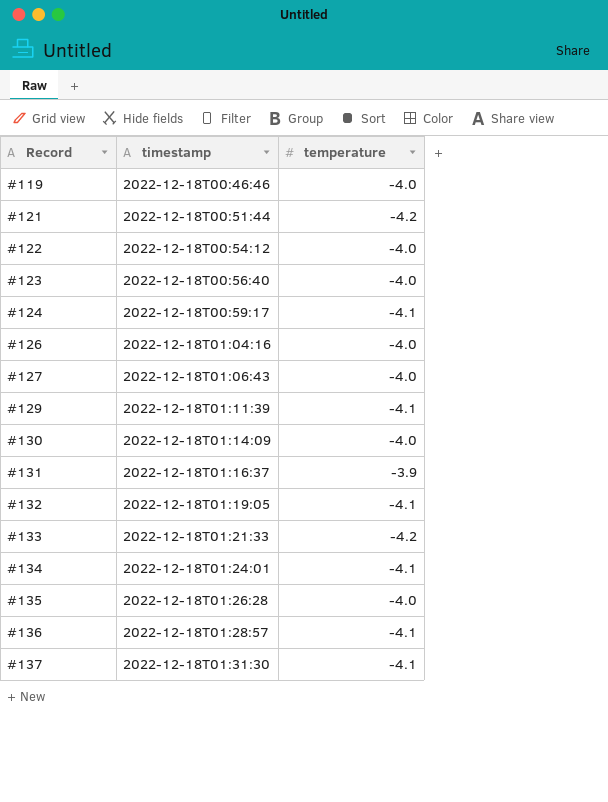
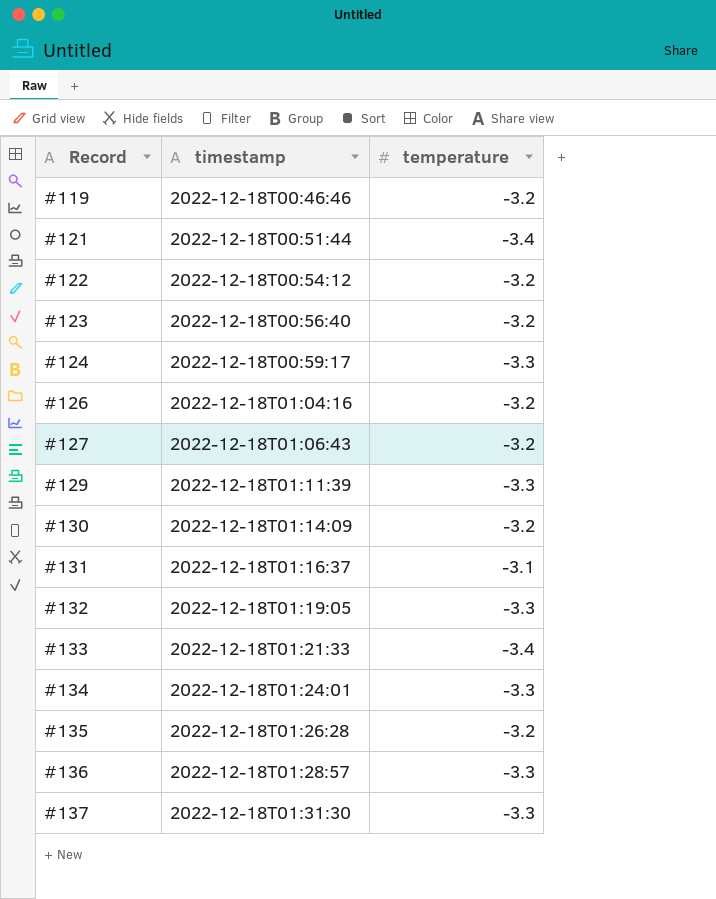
#119 | temperature: -4.0 -> -3.2
#121 | temperature: -4.2 -> -3.4
#122 | temperature: -4.0 -> -3.2
#123 | temperature: -4.0 -> -3.2
#124 | temperature: -4.1 -> -3.3
#126 | temperature: -4.0 -> -3.2
#127 | temperature: -4.0 -> -3.2
#129 | temperature: -4.1 -> -3.3
#130 | temperature: -4.0 -> -3.2
#131 | temperature: -3.9 -> -3.1
#132 | temperature: -4.1 -> -3.3
#133 | temperature: -4.2 -> -3.4
#134 | temperature: -4.1 -> -3.3
#135 | temperature: -4.0 -> -3.2
#136 | temperature: -4.1 -> -3.3
#137 | temperature: -4.1 -> -3.3

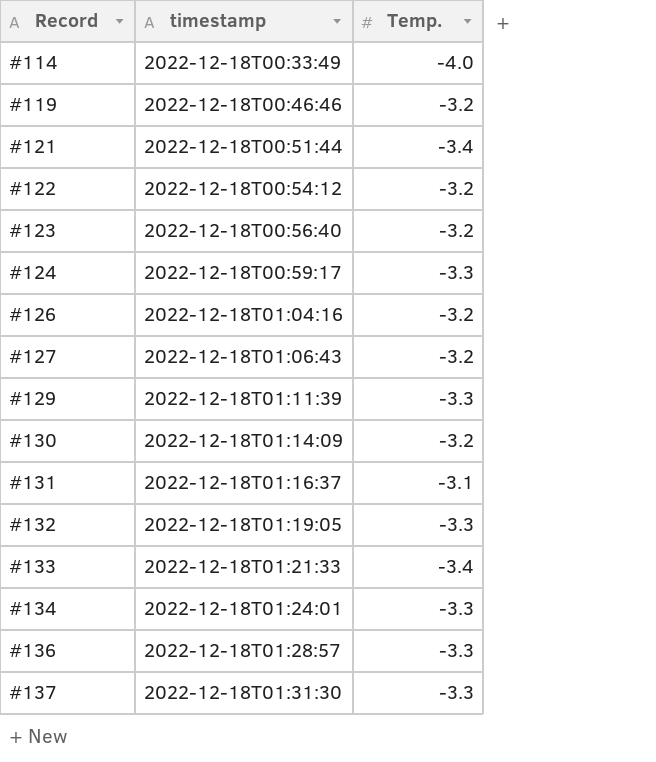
column name: temperature -> Temp.
row #135: 2022-12-18T01:26:28 | -3.2 -> none
row #114: none -> 2022-12-18T00:33:49 | -4.0

